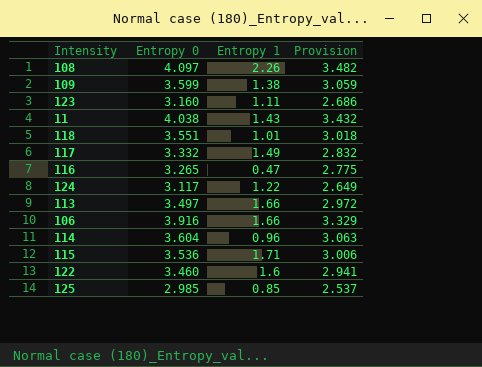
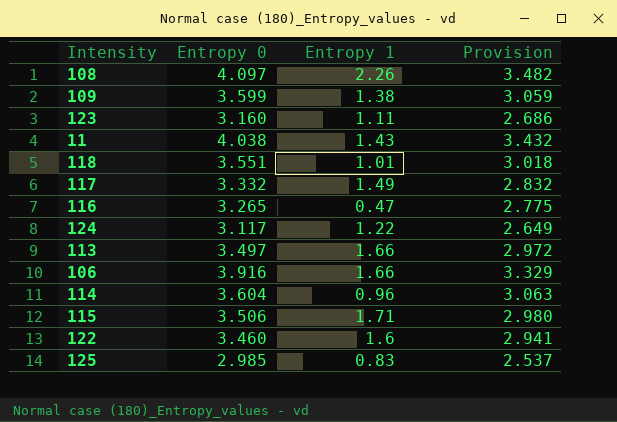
115 | Entropy 0: 3.536 -> 3.506
115 | Provision: 3.006 -> 2.980
125 | Entropy 1: 0.85 -> 0.83

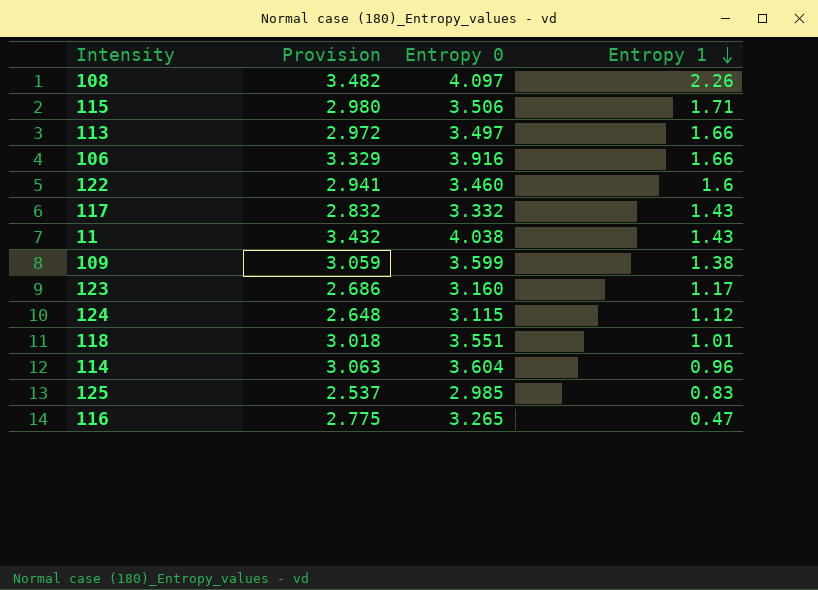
row order: none -> Entropy 1 descending
column Provision | position: 4 -> 2
117 | Entropy 1: 1.49 -> 1.43
123 | Entropy 1: 1.11 -> 1.17
124 | Provision: 2.649 -> 2.648
124 | Entropy 0: 3.117 -> 3.115
124 | Entropy 1: 1.22 -> 1.12

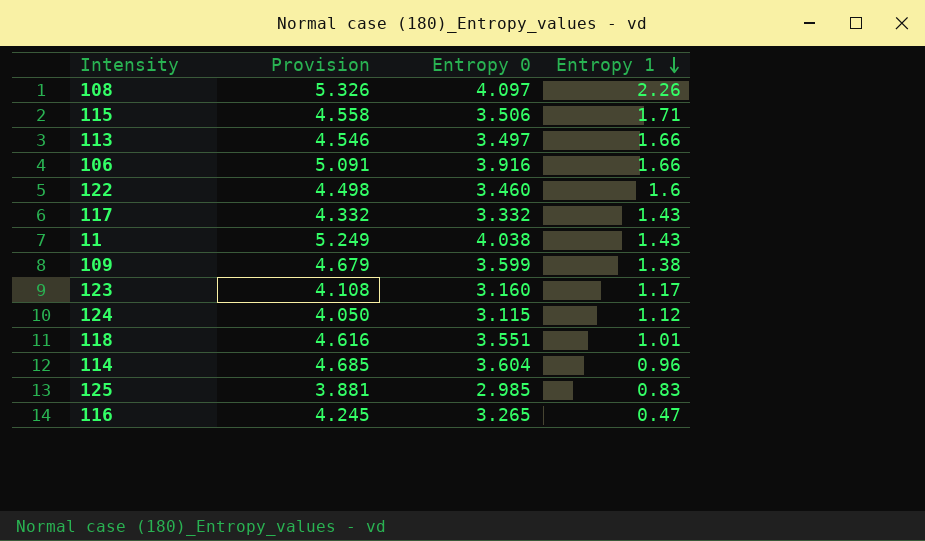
column Provision | formula: [Entropy 0] * 0.85 -> [Entropy 0] * 1.3

